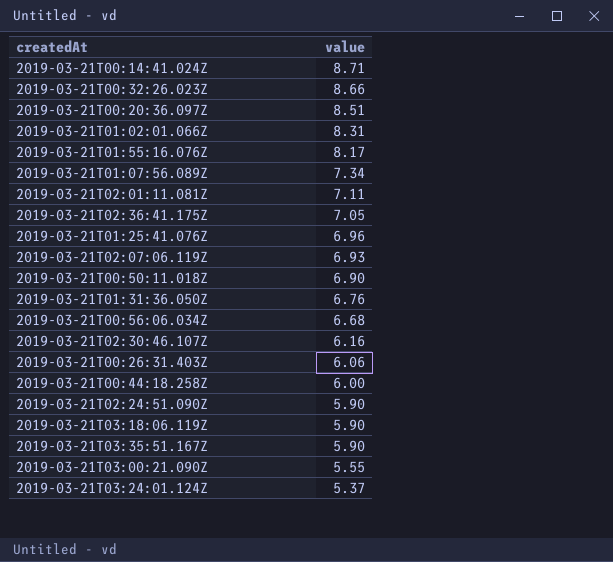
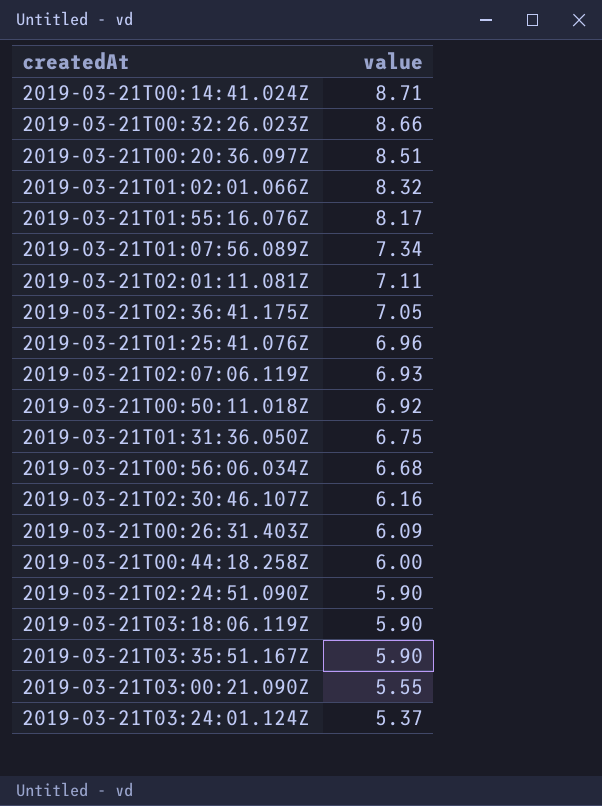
2019-03-21T01:02:01.066Z | value: 8.31 -> 8.32
2019-03-21T00:50:11.018Z | value: 6.90 -> 6.92
2019-03-21T01:31:36.050Z | value: 6.76 -> 6.75
2019-03-21T00:26:31.403Z | value: 6.06 -> 6.09

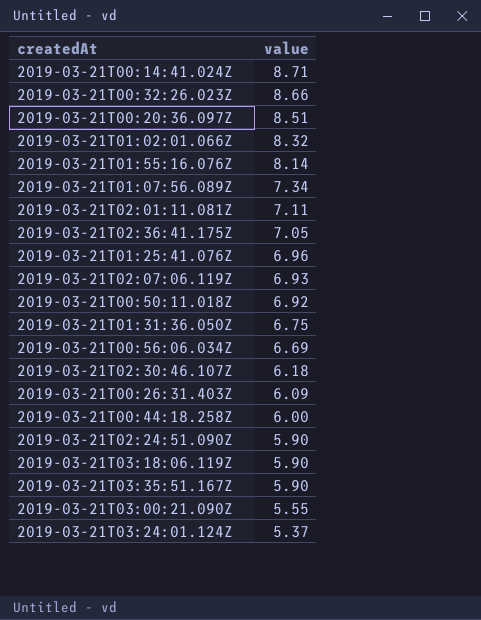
2019-03-21T01:55:16.076Z | value: 8.17 -> 8.14
2019-03-21T00:56:06.034Z | value: 6.68 -> 6.69
2019-03-21T02:30:46.107Z | value: 6.16 -> 6.18

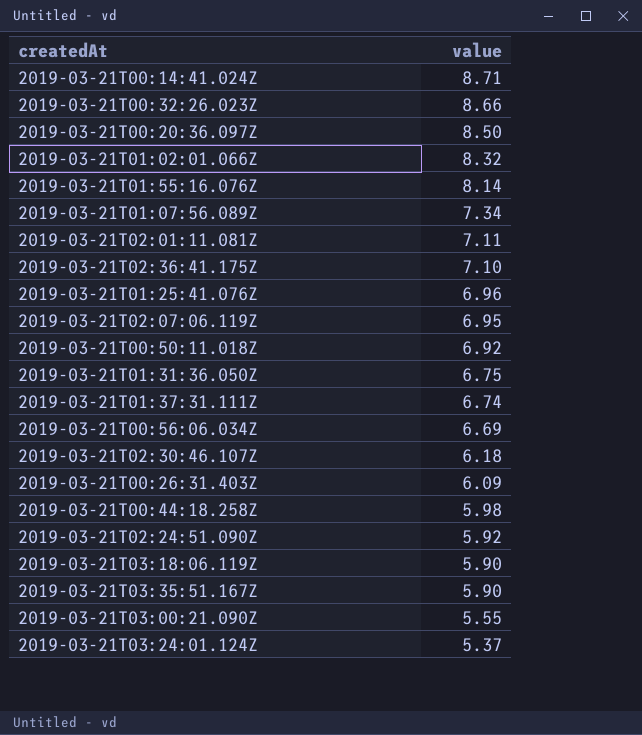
2019-03-21T00:20:36.097Z | value: 8.51 -> 8.50
2019-03-21T02:36:41.175Z | value: 7.05 -> 7.10
2019-03-21T02:07:06.119Z | value: 6.93 -> 6.95
row 2019-03-21T01:37:31.111Z: none -> 6.74
2019-03-21T00:44:18.258Z | value: 6.00 -> 5.98
2019-03-21T02:24:51.090Z | value: 5.90 -> 5.92

